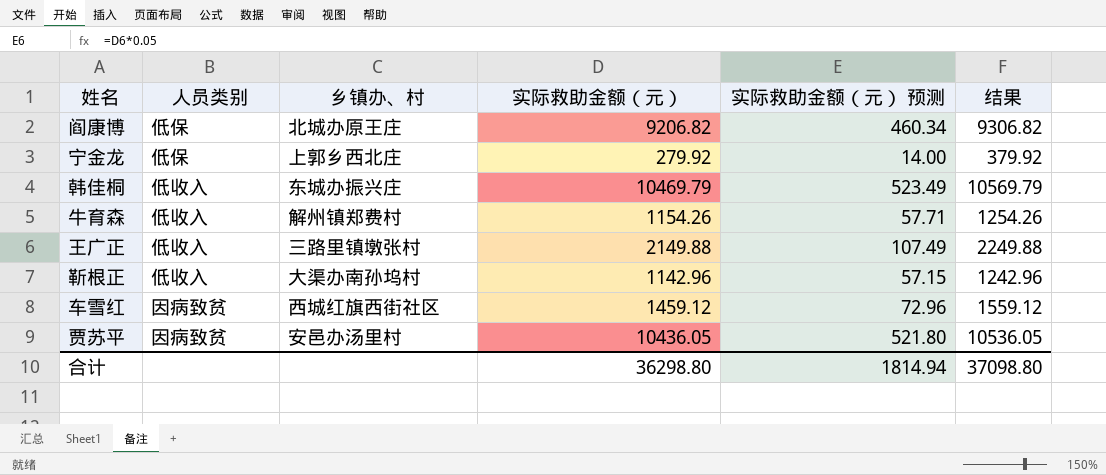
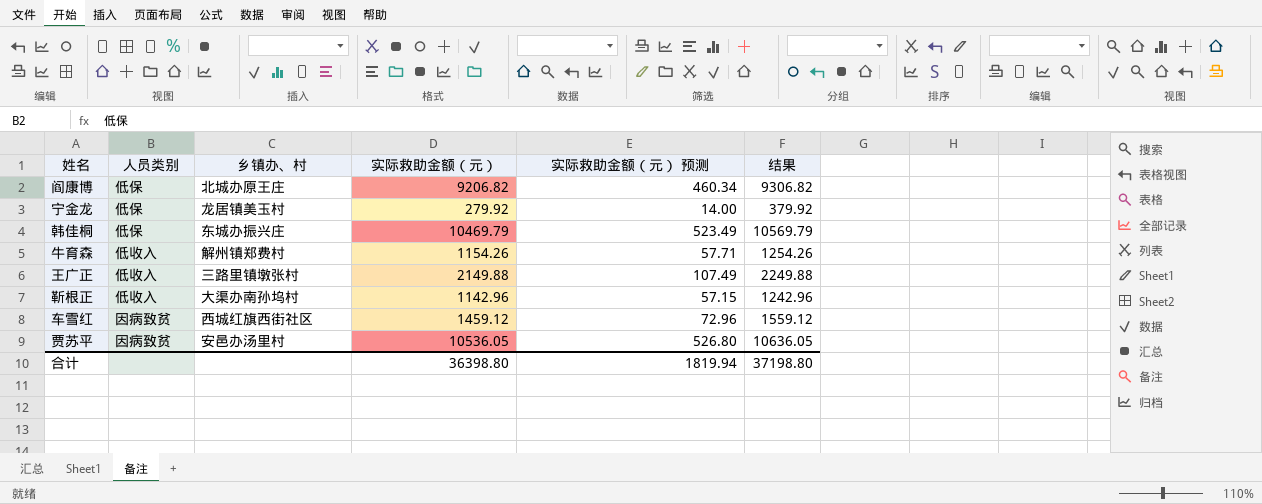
宁金龙 | 乡镇办、村: 上郭乡西北庄 -> 龙居镇美玉村
韩佳桐 | 人员类别: 低收入 -> 低保
贾苏平 | 实际救助金额（元）: 10436.05 -> 10536.05
贾苏平 | 实际救助金额（元） 预测: 521.80 -> 526.80
贾苏平 | 结果: 10536.05 -> 10636.05
合计 | 实际救助金额（元）: 36298.80 -> 36398.80
合计 | 实际救助金额（元） 预测: 1814.94 -> 1819.94
合计 | 结果: 37098.80 -> 37198.80

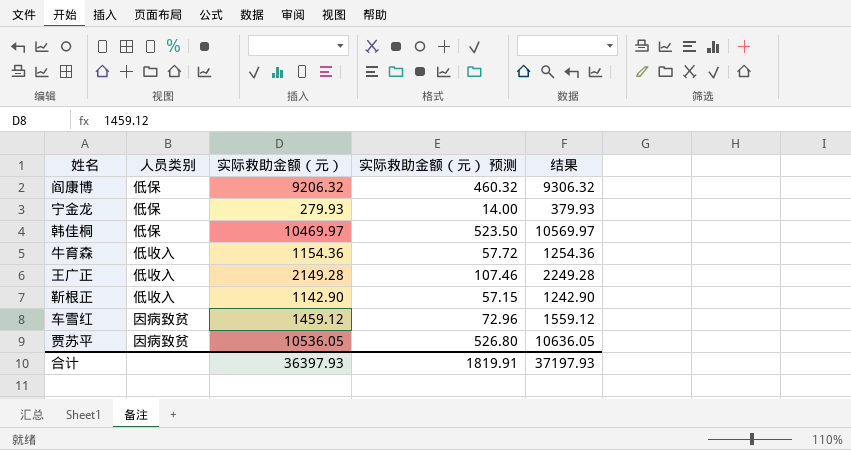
column 乡镇办、村 | position: 3 -> none
阎康博 | 实际救助金额（元）: 9206.82 -> 9206.32
阎康博 | 实际救助金额（元） 预测: 460.34 -> 460.32
阎康博 | 结果: 9306.82 -> 9306.32
宁金龙 | 实际救助金额（元）: 279.92 -> 279.93
宁金龙 | 结果: 379.92 -> 379.93
韩佳桐 | 实际救助金额（元）: 10469.79 -> 10469.97
韩佳桐 | 实际救助金额（元） 预测: 523.49 -> 523.50
韩佳桐 | 结果: 10569.79 -> 10569.97
牛育森 | 实际救助金额（元）: 1154.26 -> 1154.36
牛育森 | 实际救助金额（元） 预测: 57.71 -> 57.72
牛育森 | 结果: 1254.26 -> 1254.36
王广正 | 实际救助金额（元）: 2149.88 -> 2149.28
王广正 | 实际救助金额（元） 预测: 107.49 -> 107.46
王广正 | 结果: 2249.88 -> 2249.28
靳根正 | 实际救助金额（元）: 1142.96 -> 1142.90
靳根正 | 结果: 1242.96 -> 1242.90
合计 | 实际救助金额（元）: 36398.80 -> 36397.93
合计 | 实际救助金额（元） 预测: 1819.94 -> 1819.91
合计 | 结果: 37198.80 -> 37197.93

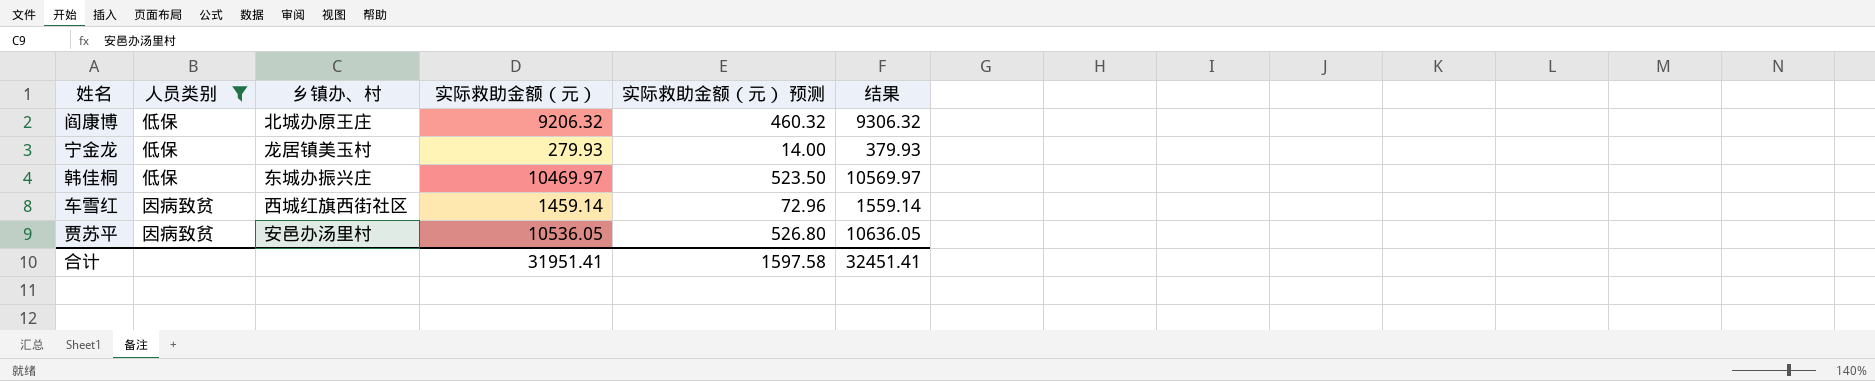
filter: none -> 人员类别 != 低收入
column 乡镇办、村 | position: none -> 3
车雪红 | 实际救助金额（元）: 1459.12 -> 1459.14
车雪红 | 结果: 1559.12 -> 1559.14
合计 | 实际救助金额（元）: 36397.93 -> 31951.41
合计 | 实际救助金额（元） 预测: 1819.91 -> 1597.58
合计 | 结果: 37197.93 -> 32451.41

